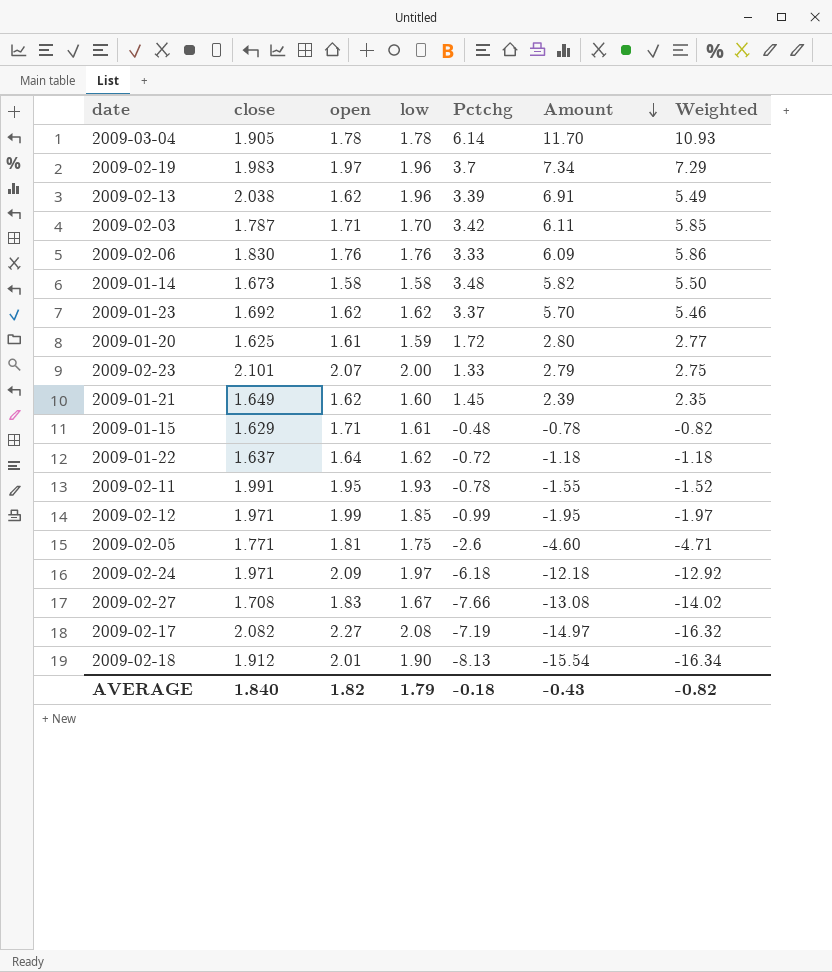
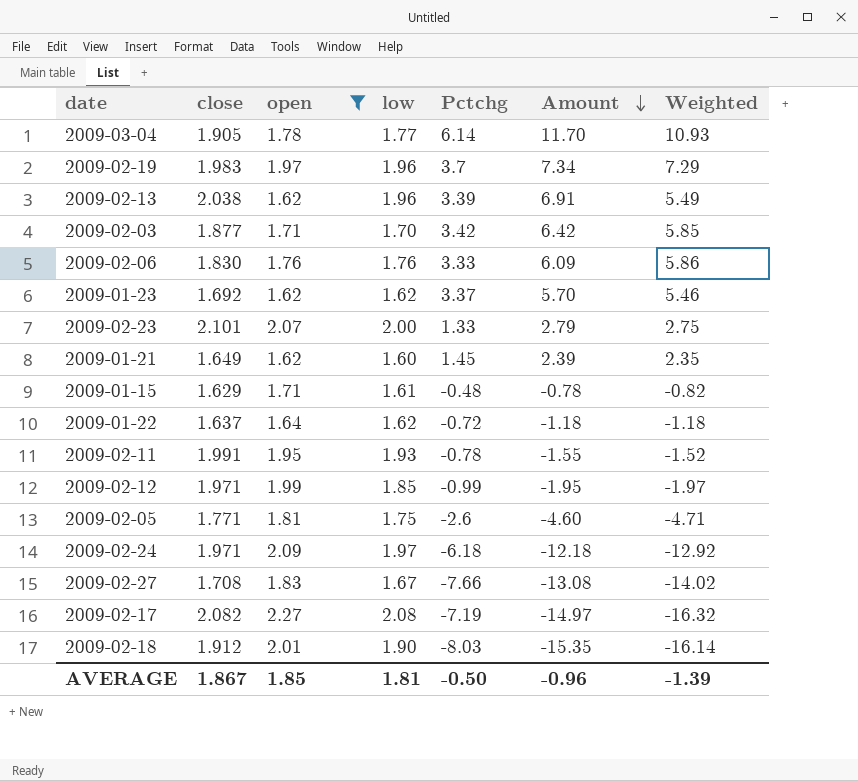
filter: none -> open >= 1.62
2009-03-04 | low: 1.78 -> 1.77
2009-02-03 | close: 1.787 -> 1.877
2009-02-03 | Amount: 6.11 -> 6.42
2009-02-18 | Pctchg: -8.13 -> -8.03
2009-02-18 | Amount: -15.54 -> -15.35
2009-02-18 | Weighted: -16.34 -> -16.14
AVERAGE | close: 1.840 -> 1.867
AVERAGE | open: 1.82 -> 1.85
AVERAGE | low: 1.79 -> 1.81
AVERAGE | Pctchg: -0.18 -> -0.50
AVERAGE | Amount: -0.43 -> -0.96
AVERAGE | Weighted: -0.82 -> -1.39

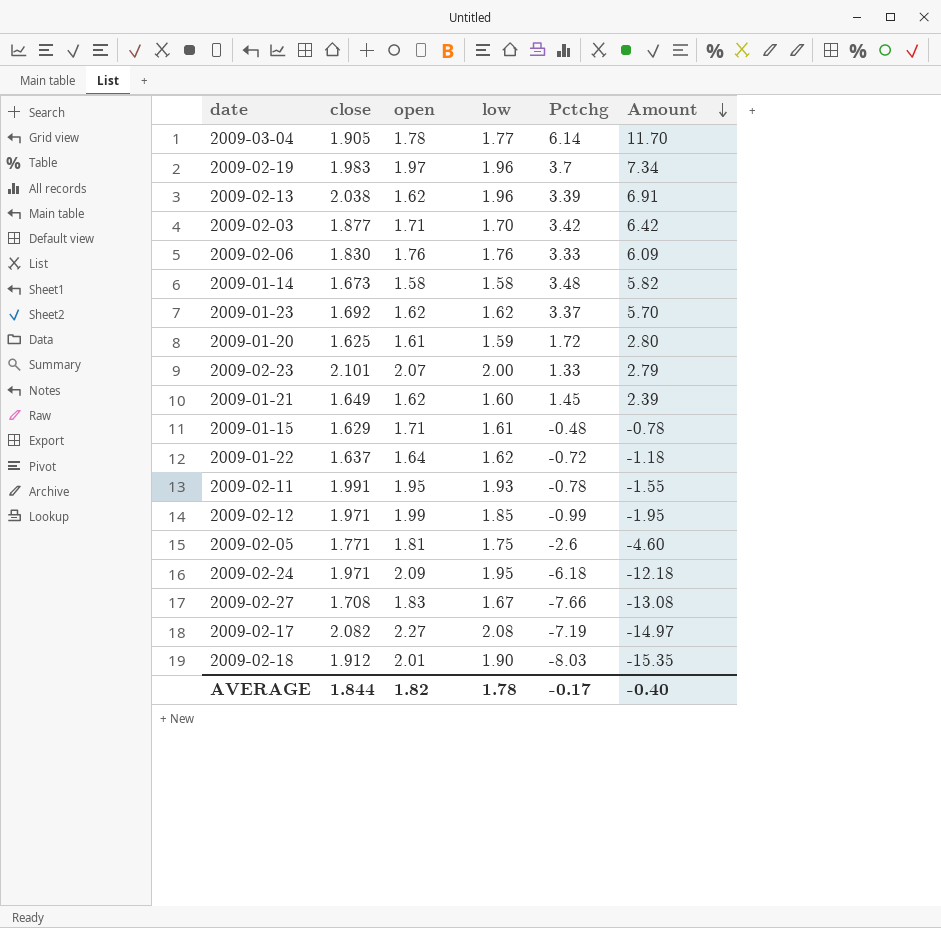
filter: open >= 1.62 -> none
column Weighted | formula: [open] * [Pctchg] -> none
2009-02-24 | low: 1.97 -> 1.95
AVERAGE | close: 1.867 -> 1.844
AVERAGE | open: 1.85 -> 1.82
AVERAGE | low: 1.81 -> 1.78
AVERAGE | Pctchg: -0.50 -> -0.17
AVERAGE | Amount: -0.96 -> -0.40

